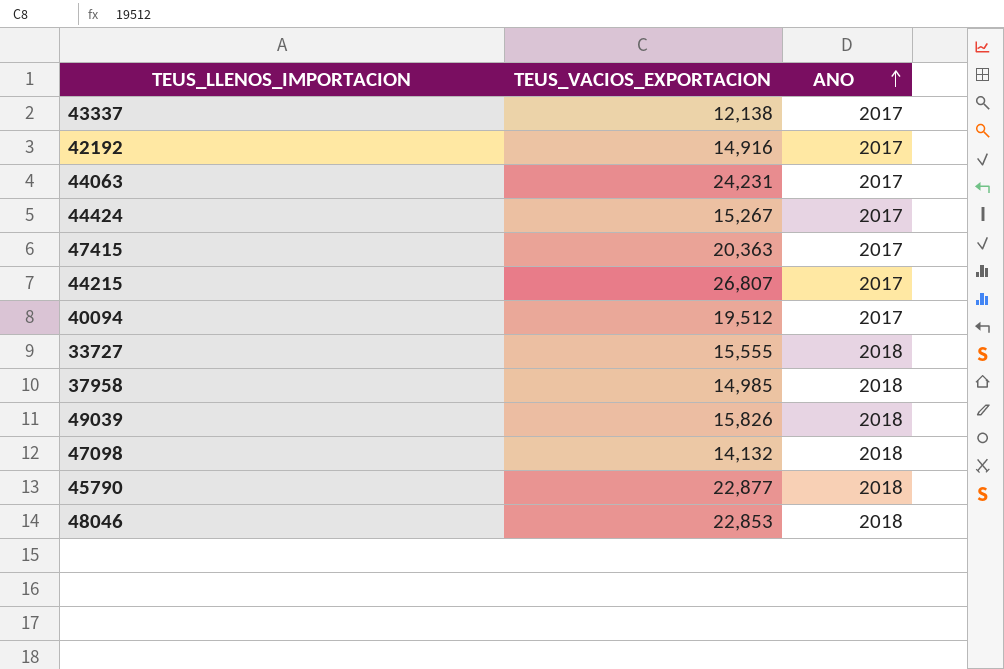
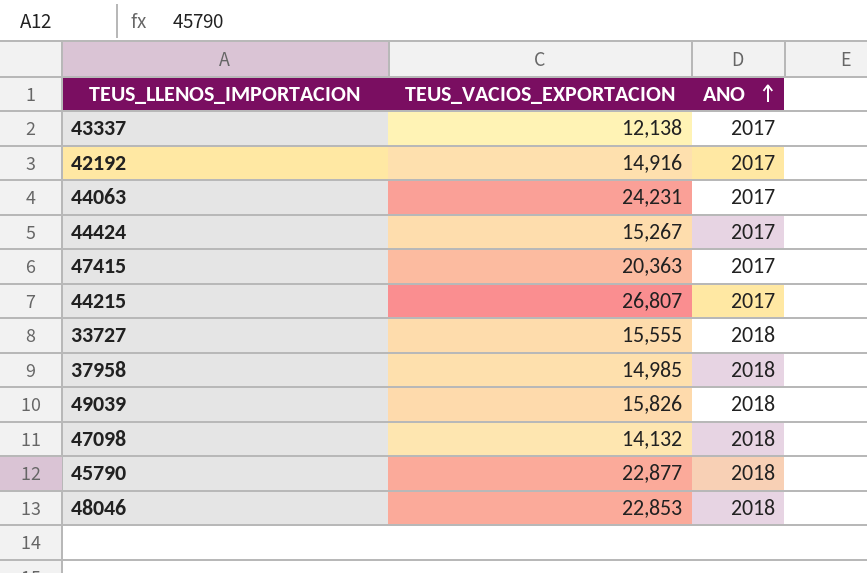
row 40094: 19,512 | 2017 -> none

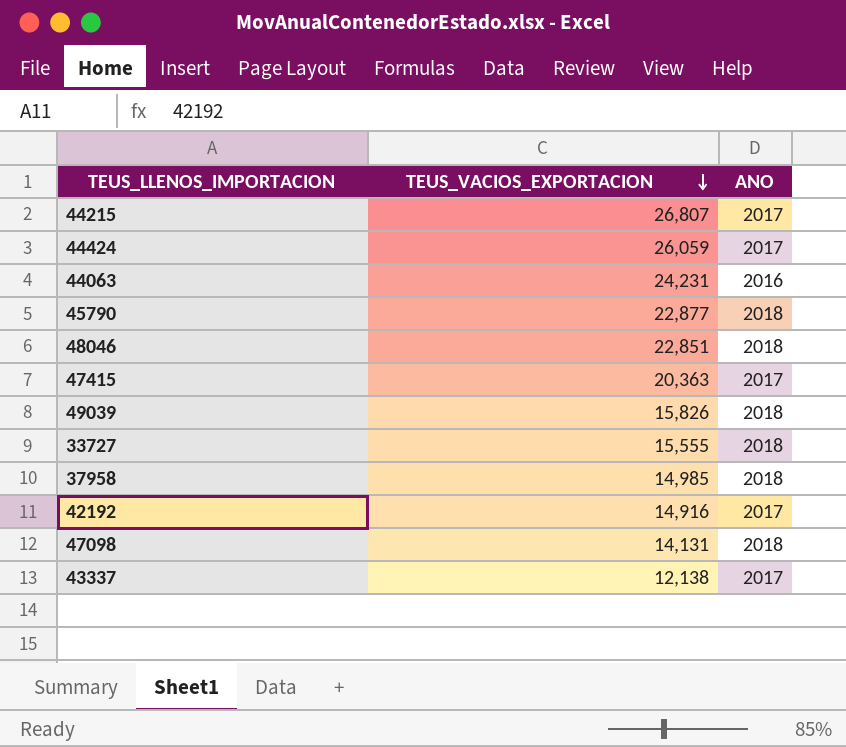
row order: ANO ascending -> TEUS_VACIOS_EXPORTACION descending
44424 | TEUS_VACIOS_EXPORTACION: 15,267 -> 26,059
44063 | ANO: 2017 -> 2016
48046 | TEUS_VACIOS_EXPORTACION: 22,853 -> 22,851
47098 | TEUS_VACIOS_EXPORTACION: 14,132 -> 14,131

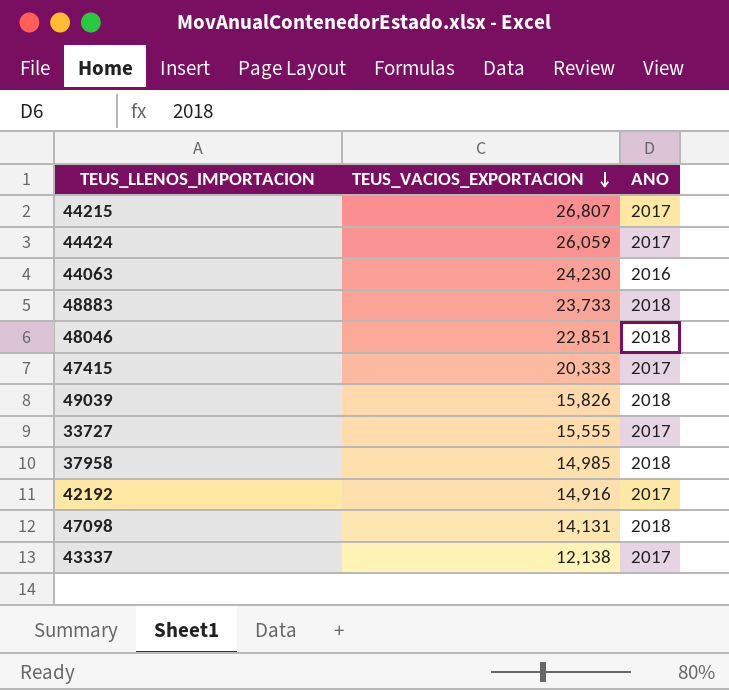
row 45790: 22,877 | 2018 -> none
44063 | TEUS_VACIOS_EXPORTACION: 24,231 -> 24,230
row 48883: none -> 23,733 | 2018
47415 | TEUS_VACIOS_EXPORTACION: 20,363 -> 20,333
33727 | ANO: 2018 -> 2017

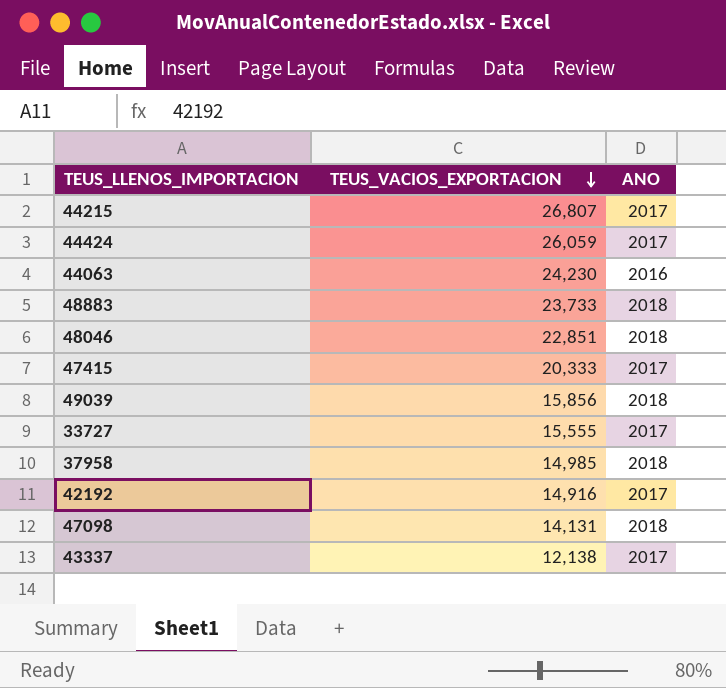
49039 | TEUS_VACIOS_EXPORTACION: 15,826 -> 15,856

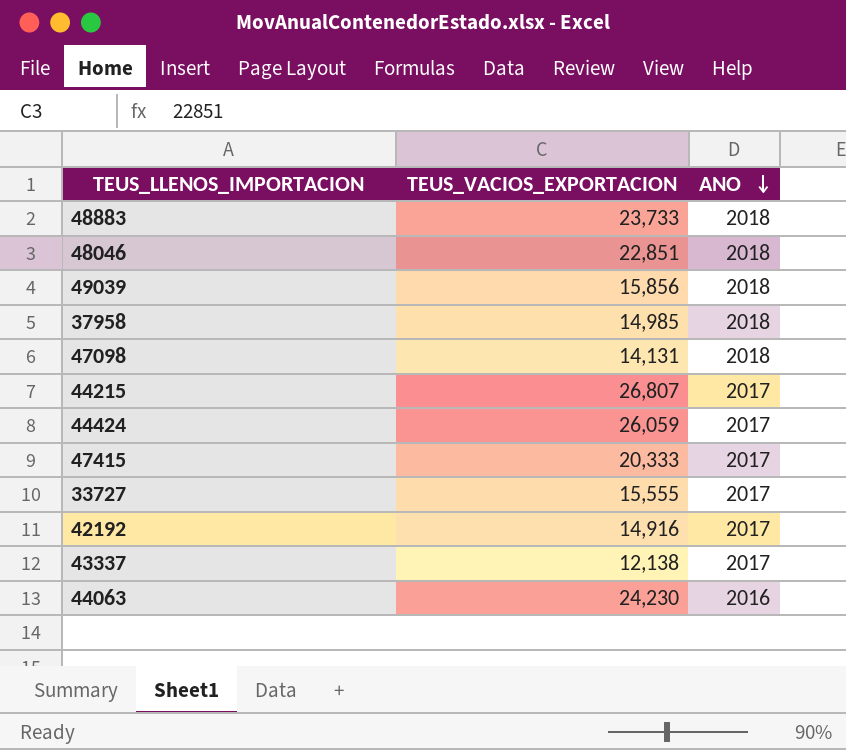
row order: TEUS_VACIOS_EXPORTACION descending -> ANO descending

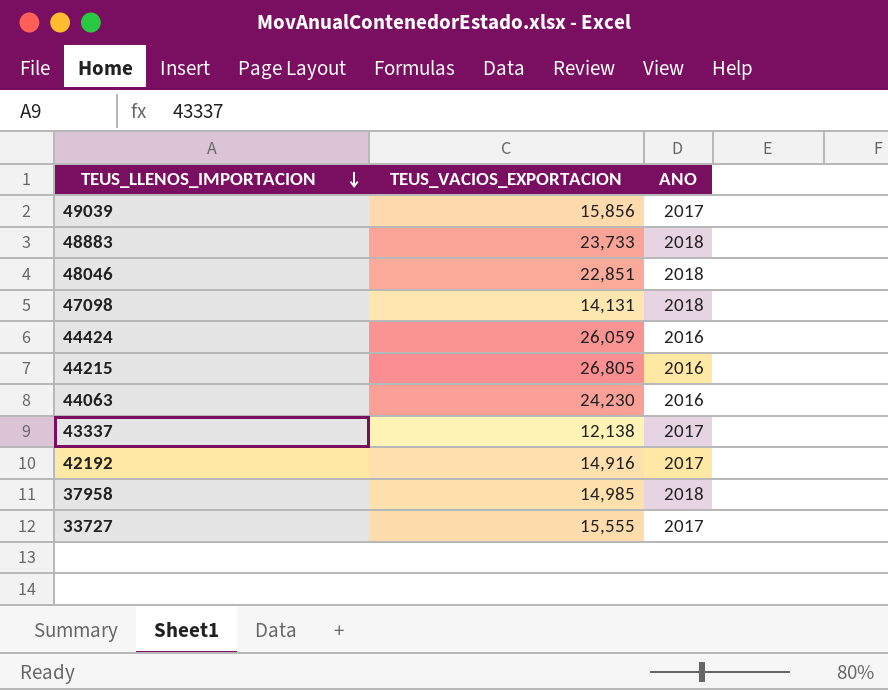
row order: ANO descending -> TEUS_LLENOS_IMPORTACION descending
row 47415: 20,333 | 2017 -> none
49039 | ANO: 2018 -> 2017
44424 | ANO: 2017 -> 2016
44215 | TEUS_VACIOS_EXPORTACION: 26,807 -> 26,805
44215 | ANO: 2017 -> 2016

